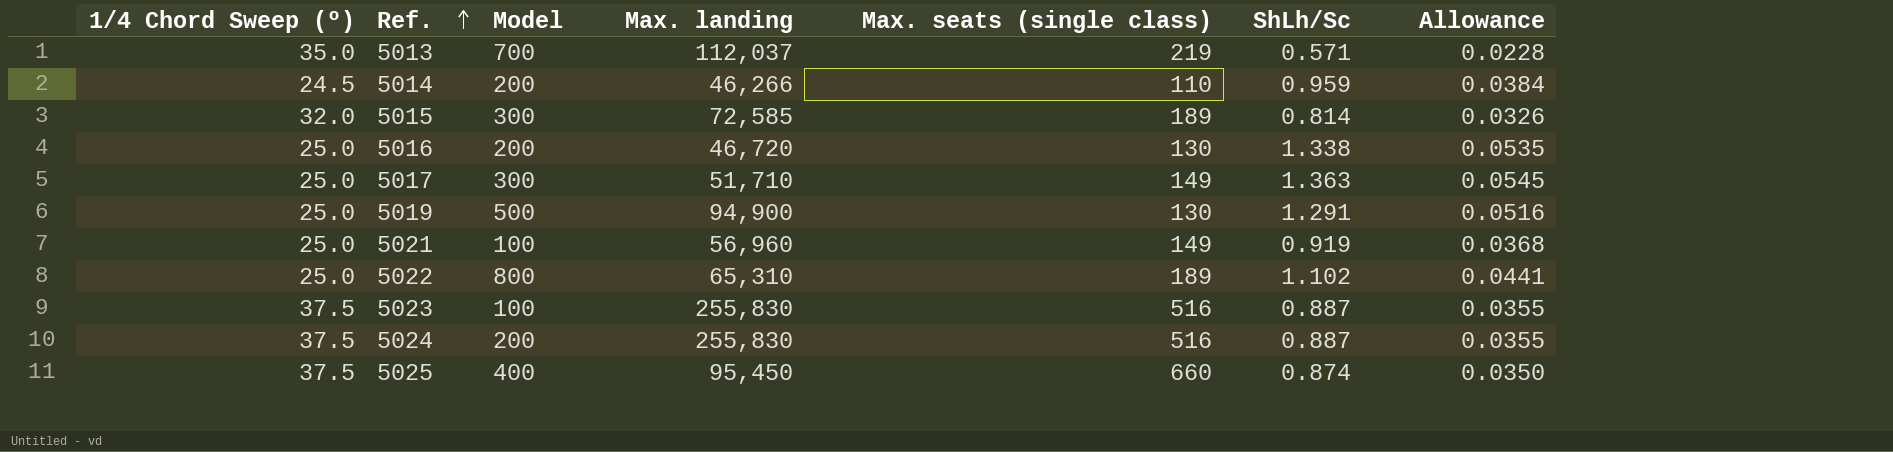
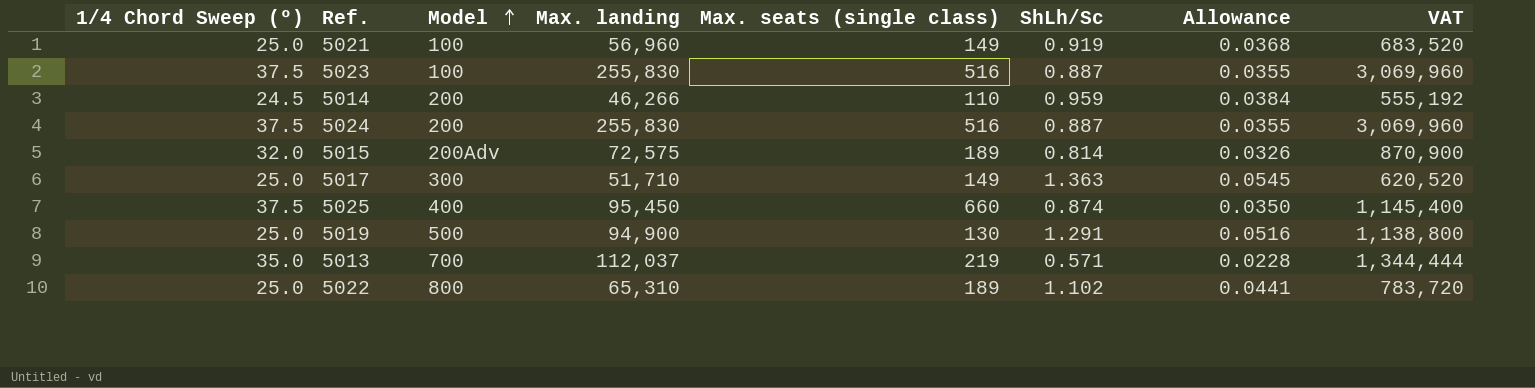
row order: Ref. ascending -> Model ascending
column VAT | formula: none -> [Max. landing] * 12
row 5016: 25.0 | 200 | 46,720 | 130 | 1.338 | 0.0535 -> none
5015 | Model: 300 -> 200Adv
5015 | Max. landing: 72,585 -> 72,575

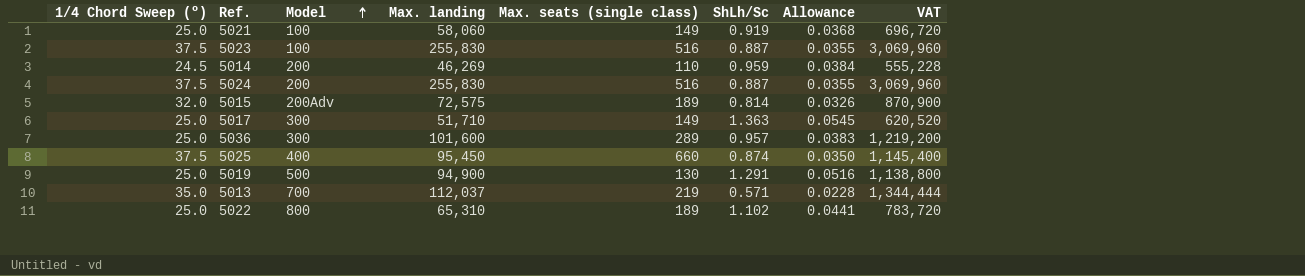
5021 | Max. landing: 56,960 -> 58,060
5021 | VAT: 683,520 -> 696,720
5014 | Max. landing: 46,266 -> 46,269
5014 | VAT: 555,192 -> 555,228
row 5036: none -> 25.0 | 300 | 101,600 | 289 | 0.957 | 0.0383 | 1,219,200

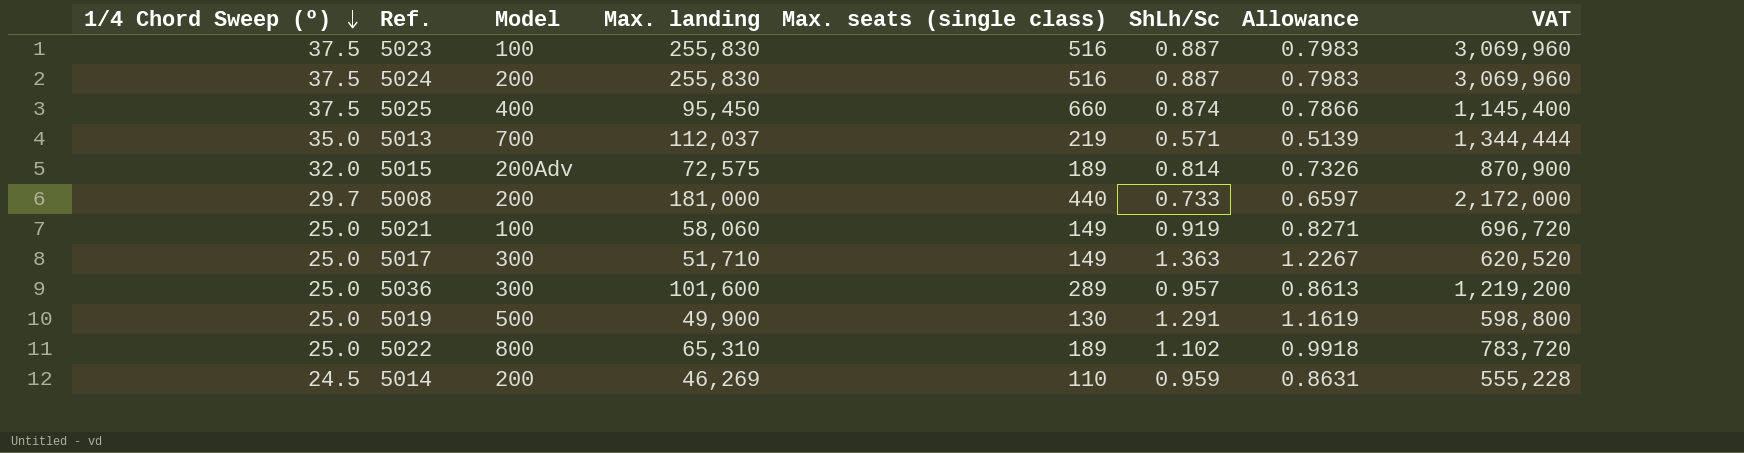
row order: Model ascending -> 1/4 Chord Sweep (º) descending
column Allowance | formula: [ShLh/Sc] * 0.04 -> [ShLh/Sc] * 0.9
row 5008: none -> 29.7 | 200 | 181,000 | 440 | 0.733 | 0.6597 | 2,172,000
5019 | Max. landing: 94,900 -> 49,900
5019 | VAT: 1,138,800 -> 598,800

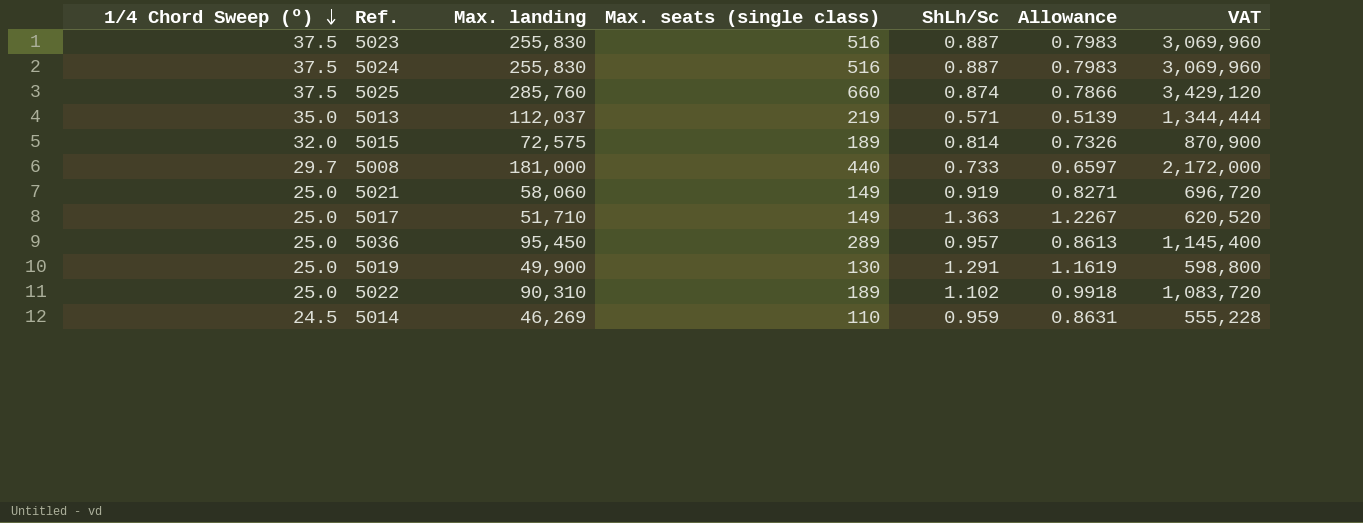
column Model | position: 3 -> none
5025 | Max. landing: 95,450 -> 285,760
5025 | VAT: 1,145,400 -> 3,429,120
5036 | Max. landing: 101,600 -> 95,450
5036 | VAT: 1,219,200 -> 1,145,400
5022 | Max. landing: 65,310 -> 90,310
5022 | VAT: 783,720 -> 1,083,720

